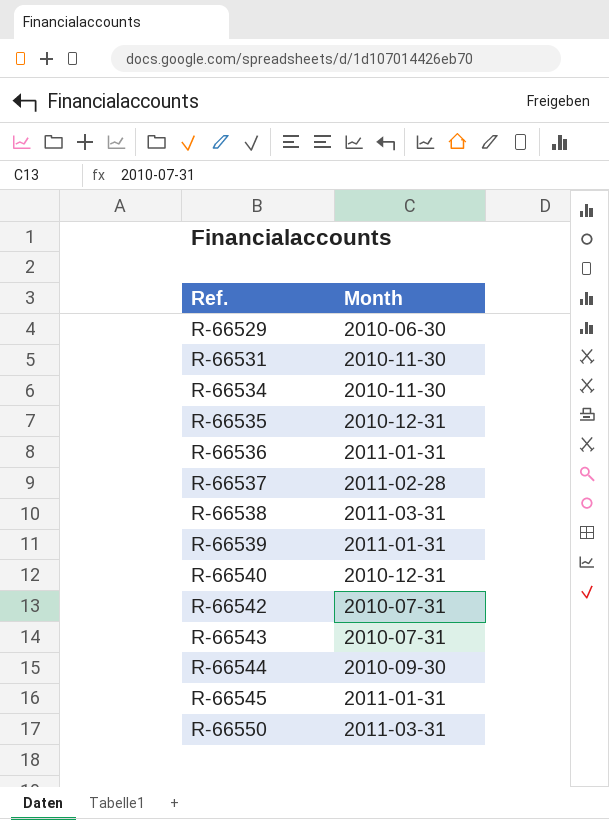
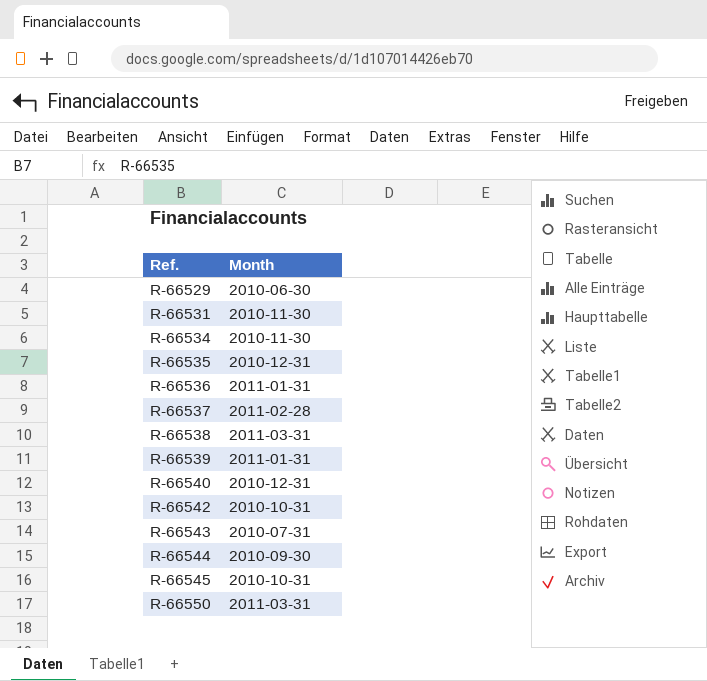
R-66542 | Month: 2010-07-31 -> 2010-10-31
R-66545 | Month: 2011-01-31 -> 2010-10-31

